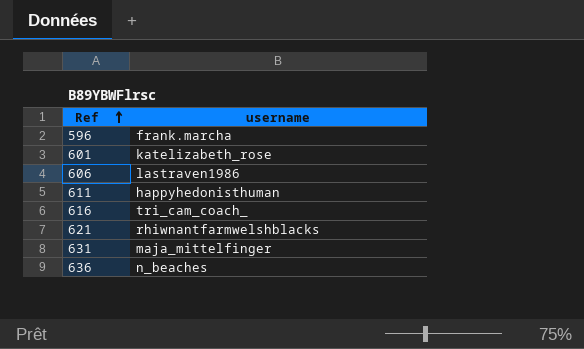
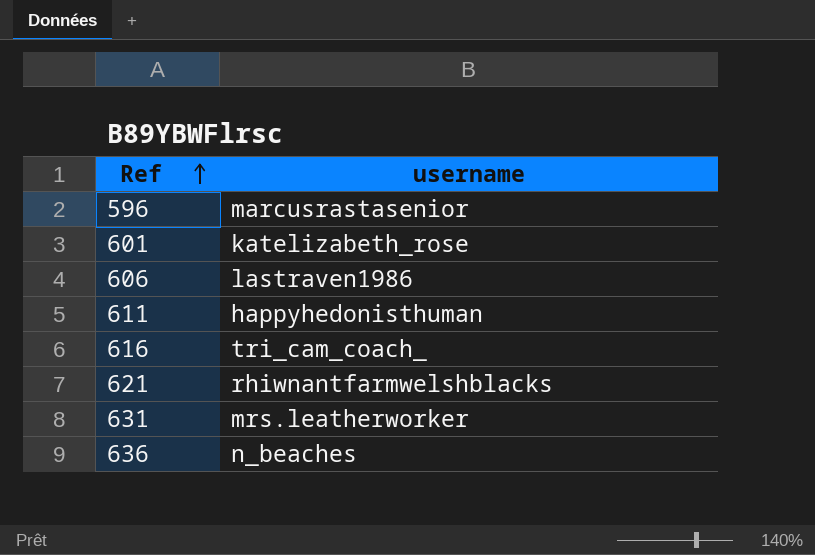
596 | username: frank.marcha -> marcusrastasenior
631 | username: maja_mittelfinger -> mrs.leatherworker

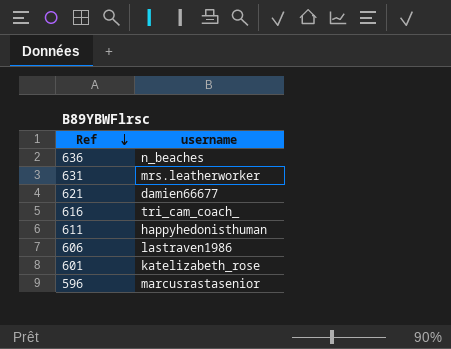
row order: Ref ascending -> Ref descending
621 | username: rhiwnantfarmwelshblacks -> damien66677

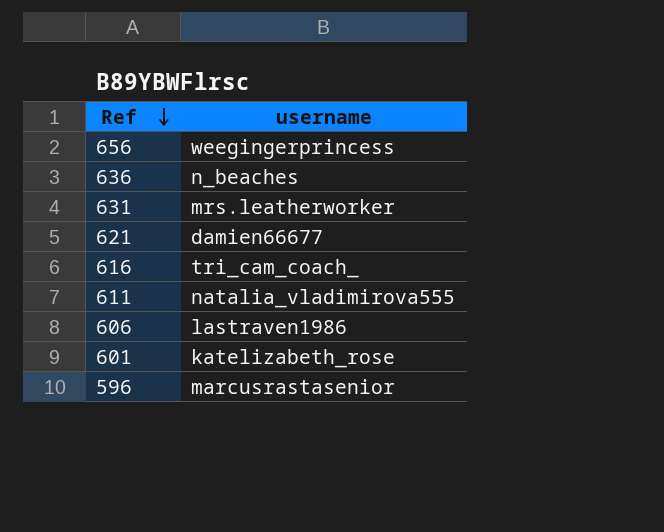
row 656: none -> weegingerprincess
611 | username: happyhedonisthuman -> natalia_vladimirova555

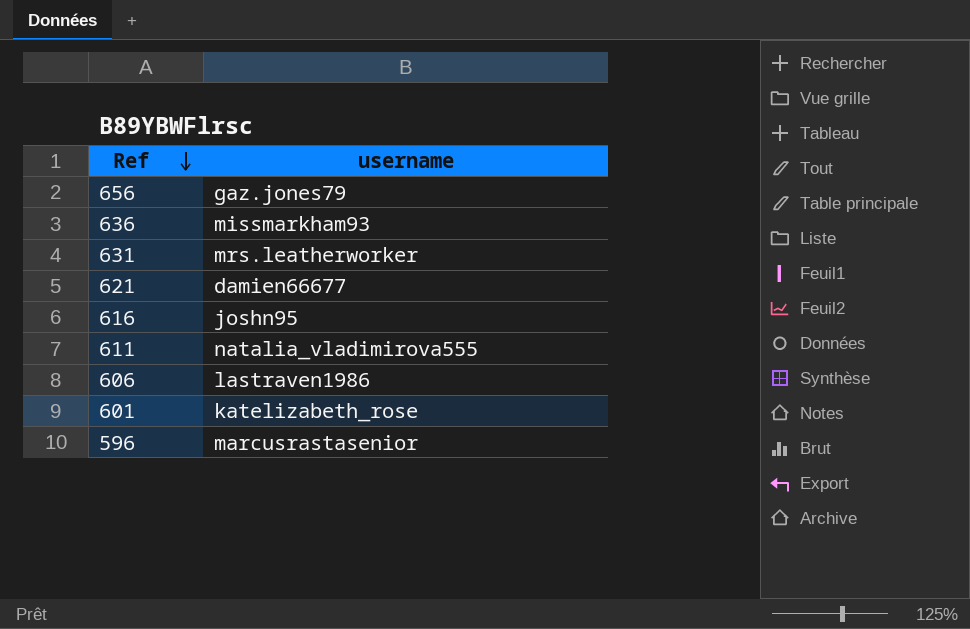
656 | username: weegingerprincess -> gaz.jones79
636 | username: n_beaches -> missmarkham93
616 | username: tri_cam_coach_ -> joshn95

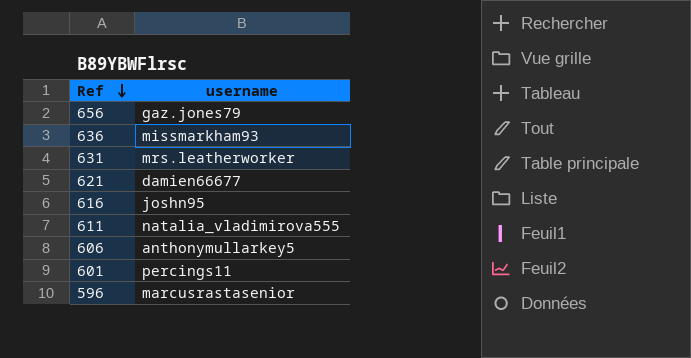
606 | username: lastraven1986 -> anthonymullarkey5
601 | username: katelizabeth_rose -> percings11

